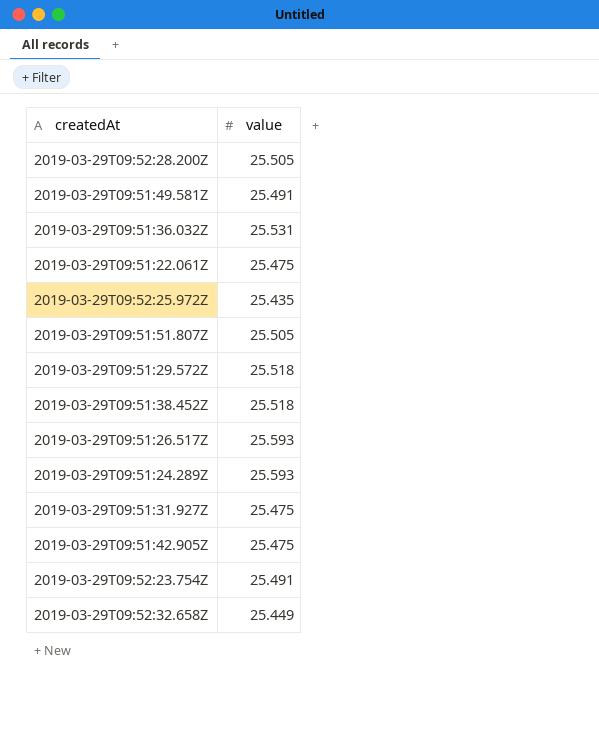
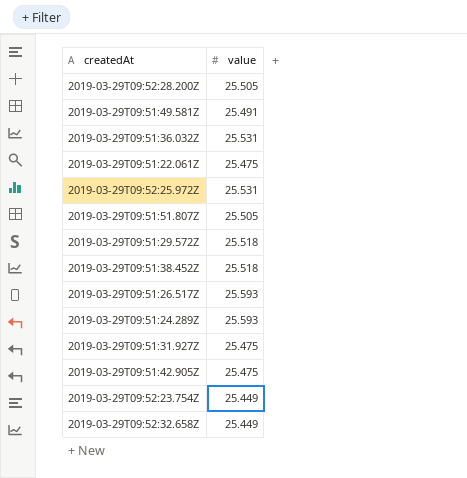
2019-03-29T09:52:25.972Z | value: 25.435 -> 25.531
2019-03-29T09:52:23.754Z | value: 25.491 -> 25.449

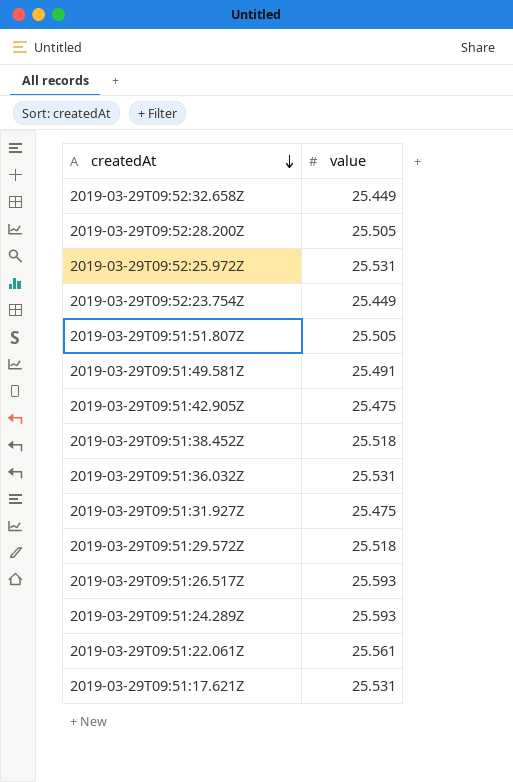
row order: none -> createdAt descending
2019-03-29T09:51:22.061Z | value: 25.475 -> 25.561
row 2019-03-29T09:51:17.621Z: none -> 25.531

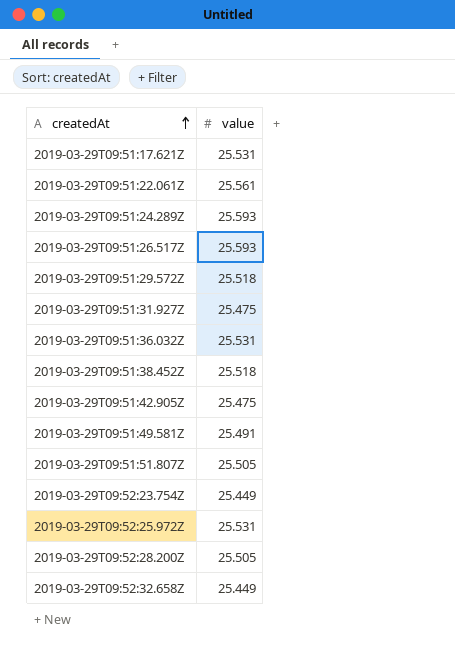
row order: createdAt descending -> createdAt ascending

